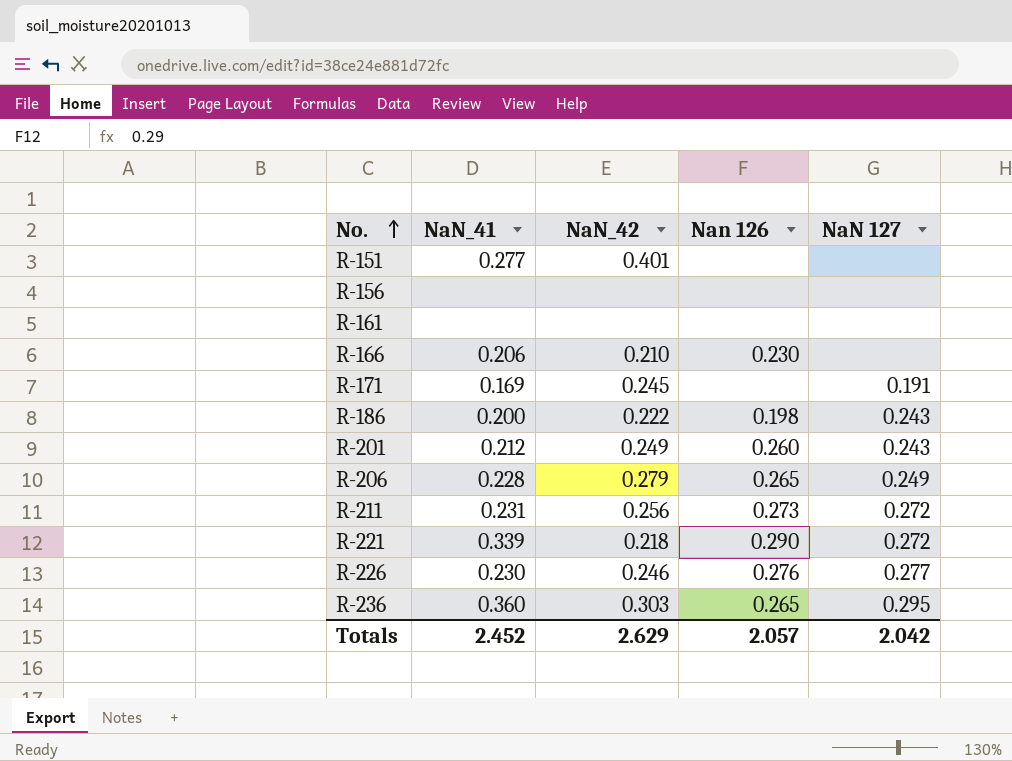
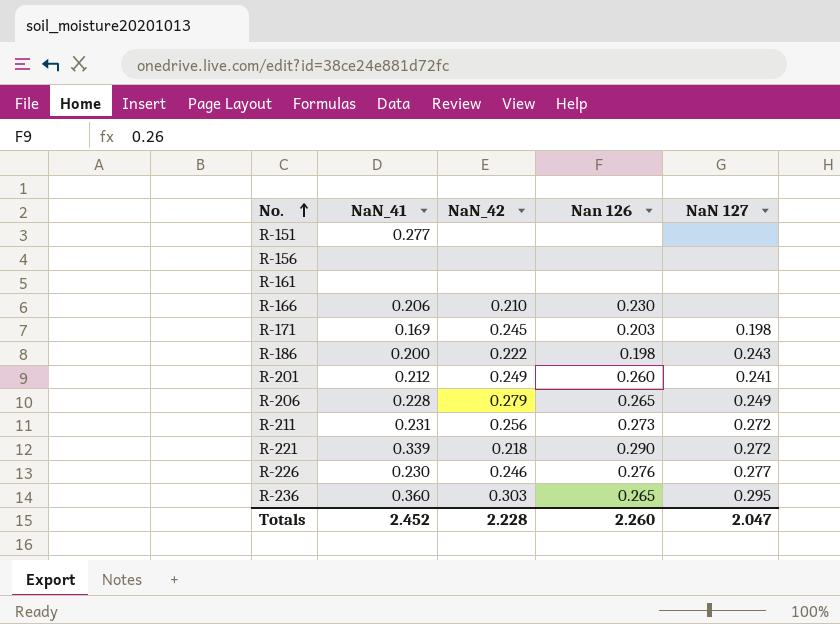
R-151 | NaN_42: 0.401 -> none
R-171 | Nan 126: none -> 0.203
R-171 | NaN 127: 0.191 -> 0.198
R-201 | NaN 127: 0.243 -> 0.241
Totals | NaN_42: 2.629 -> 2.228
Totals | Nan 126: 2.057 -> 2.260
Totals | NaN 127: 2.042 -> 2.047

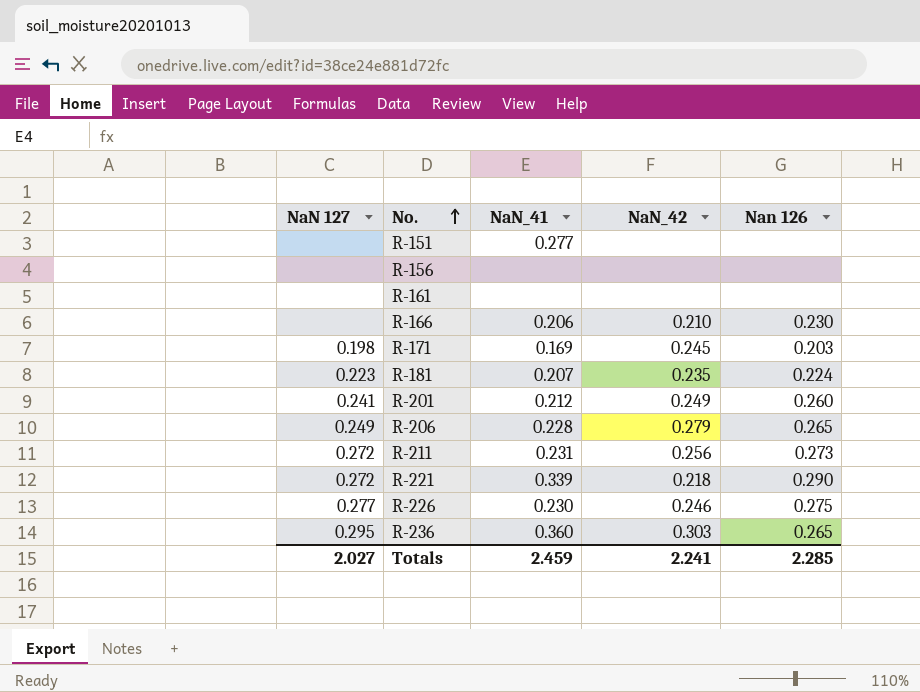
column NaN 127 | position: 5 -> 1
row R-186: 0.200 | 0.222 | 0.198 | 0.243 -> none
row R-181: none -> 0.223 | 0.207 | 0.235 | 0.224
R-226 | Nan 126: 0.276 -> 0.275
Totals | NaN 127: 2.047 -> 2.027
Totals | NaN_41: 2.452 -> 2.459
Totals | NaN_42: 2.228 -> 2.241
Totals | Nan 126: 2.260 -> 2.285

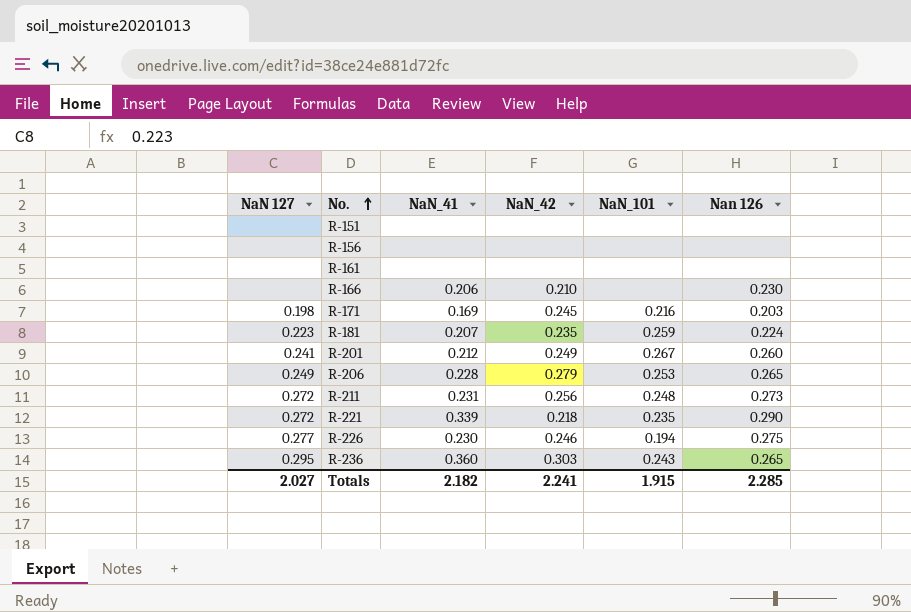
column NaN_101 | position: none -> 5
R-151 | NaN_41: 0.277 -> none
Totals | NaN_41: 2.459 -> 2.182

